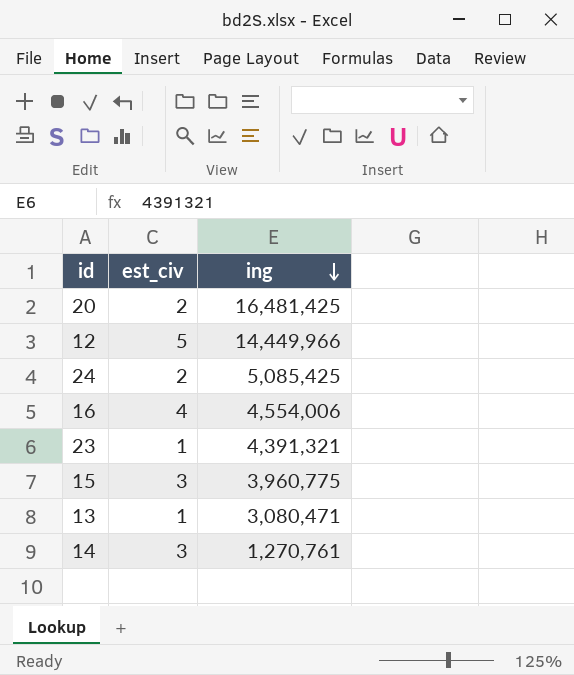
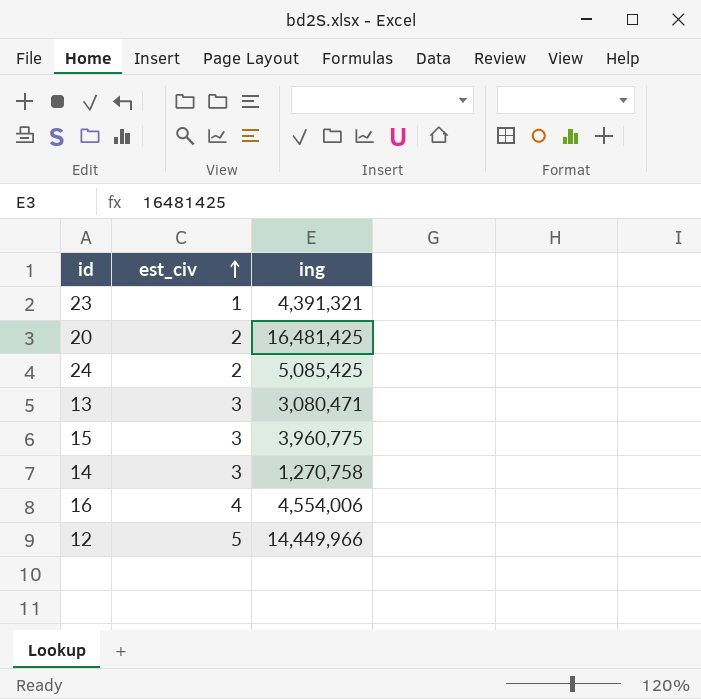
row order: ing descending -> est_civ ascending
13 | est_civ: 1 -> 3
14 | ing: 1,270,761 -> 1,270,758

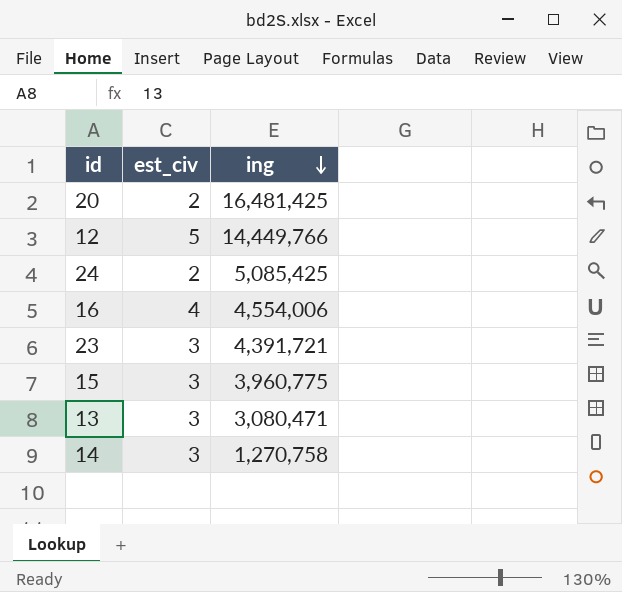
row order: est_civ ascending -> ing descending
12 | ing: 14,449,966 -> 14,449,766
23 | est_civ: 1 -> 3
23 | ing: 4,391,321 -> 4,391,721

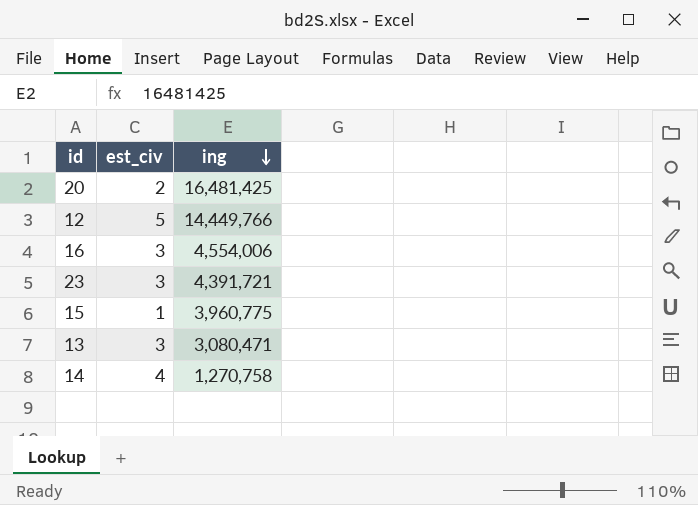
row 24: 2 | 5,085,425 -> none
16 | est_civ: 4 -> 3
15 | est_civ: 3 -> 1
14 | est_civ: 3 -> 4

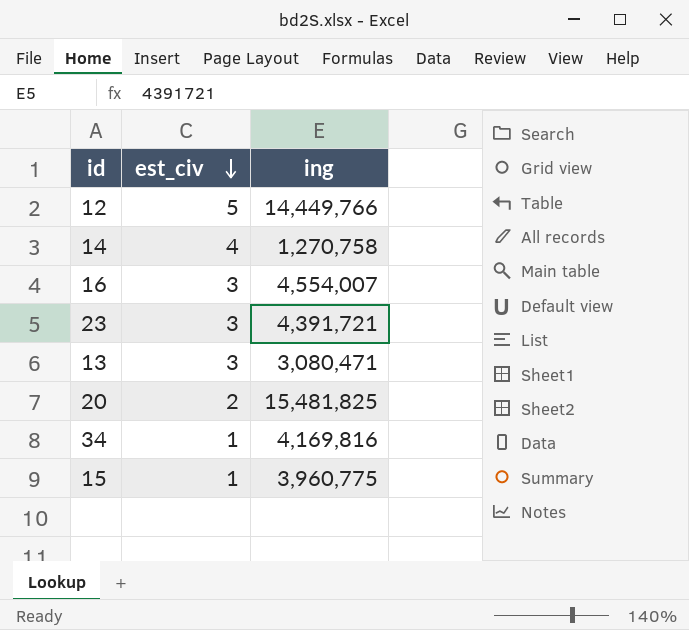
row order: ing descending -> est_civ descending
16 | ing: 4,554,006 -> 4,554,007
20 | ing: 16,481,425 -> 15,481,825
row 34: none -> 1 | 4,169,816

